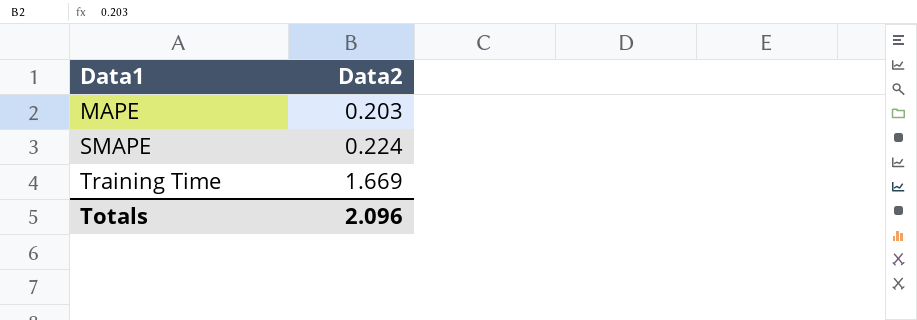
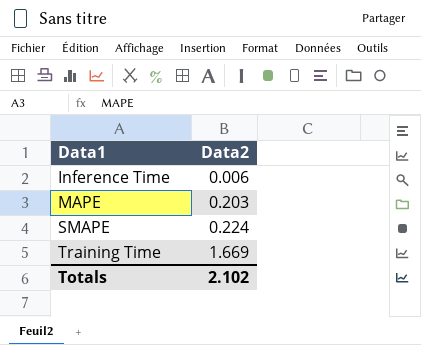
row Inference Time: none -> 0.006
Totals | Data2: 2.096 -> 2.102

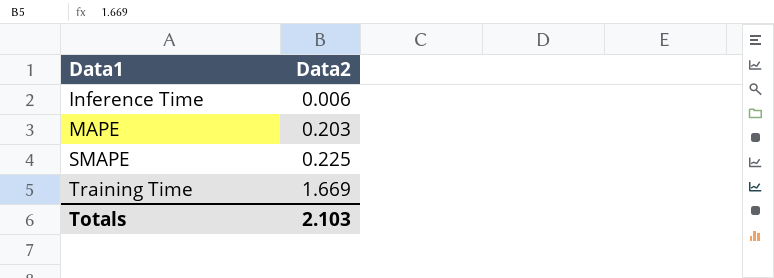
SMAPE | Data2: 0.224 -> 0.225
Totals | Data2: 2.102 -> 2.103

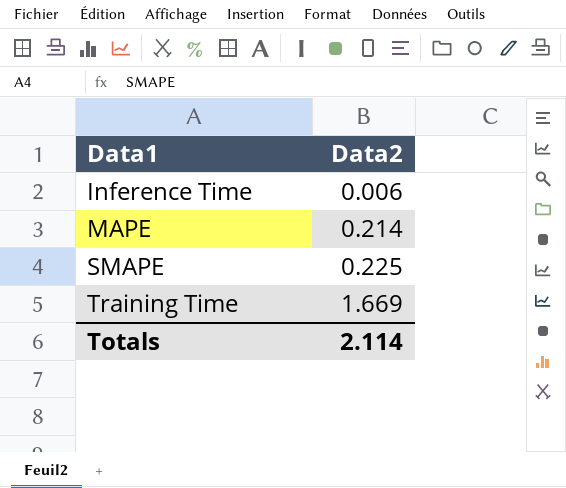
MAPE | Data2: 0.203 -> 0.214
Totals | Data2: 2.103 -> 2.114

